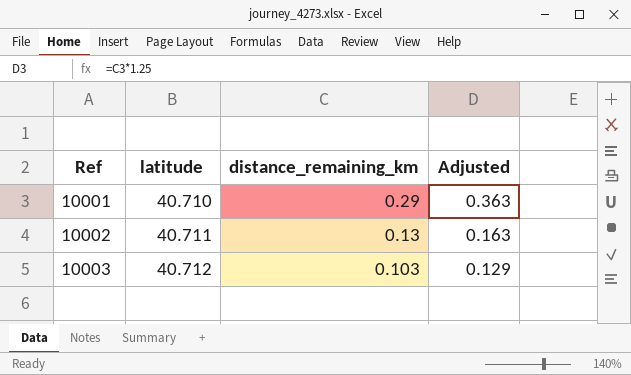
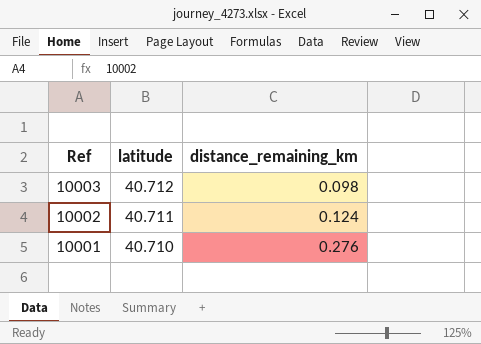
row order: Ref ascending -> Ref descending
column Adjusted | formula: [distance_remaining_km] * 1.25 -> none
10003 | distance_remaining_km: 0.103 -> 0.098
10002 | distance_remaining_km: 0.13 -> 0.124
10001 | distance_remaining_km: 0.29 -> 0.276

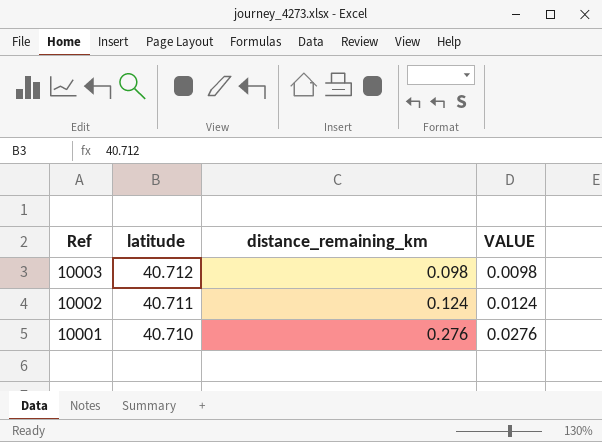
column VALUE | formula: none -> [distance_remaining_km] * 0.1

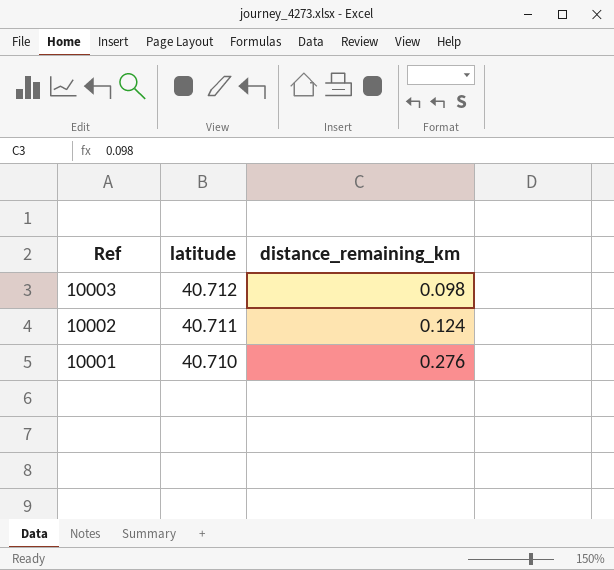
column VALUE | formula: [distance_remaining_km] * 0.1 -> none

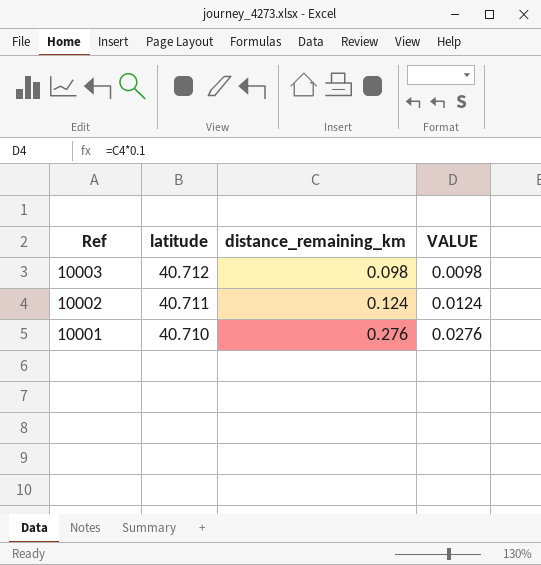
column VALUE | formula: none -> [distance_remaining_km] * 0.1

